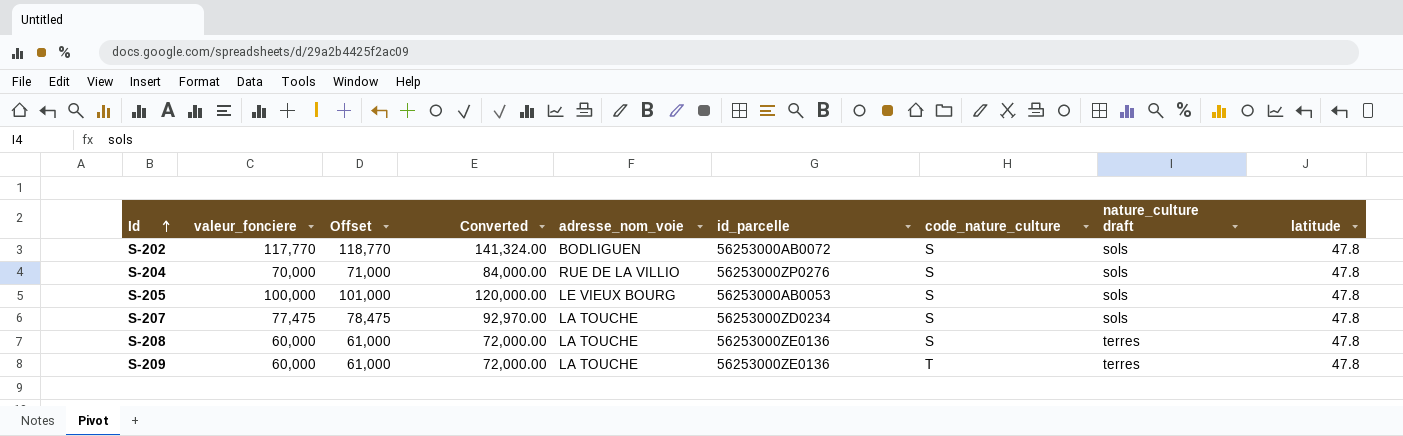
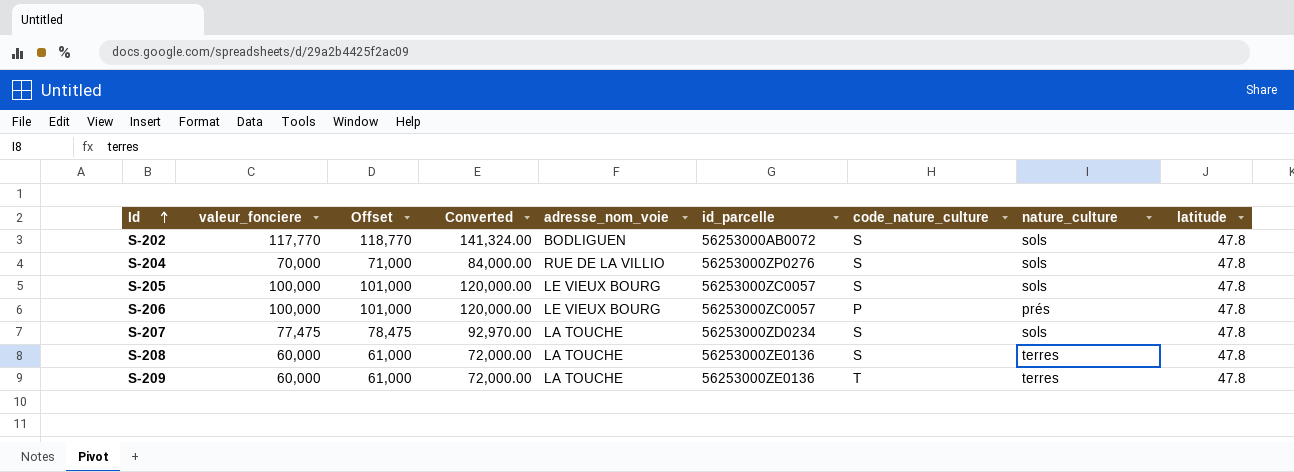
column name: nature_culture draft -> nature_culture
S-205 | id_parcelle: 56253000AB0053 -> 56253000ZC0057
row S-206: none -> 100,000 | 101,000 | 120,000.00 | LE VIEUX BOURG | 56253000ZC0057 | P | prés | 47.8

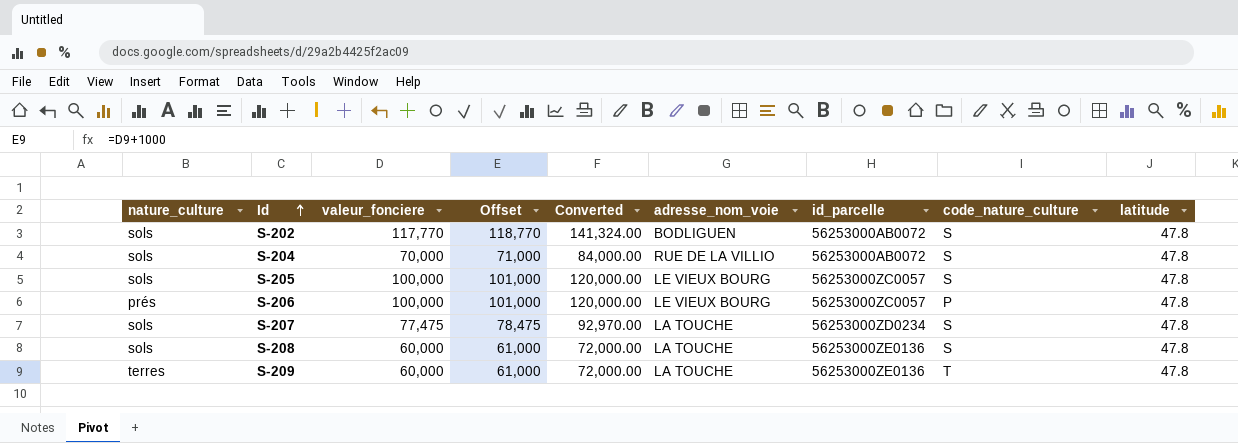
column nature_culture | position: 8 -> 1
S-204 | id_parcelle: 56253000ZP0276 -> 56253000AB0072
S-208 | nature_culture: terres -> sols

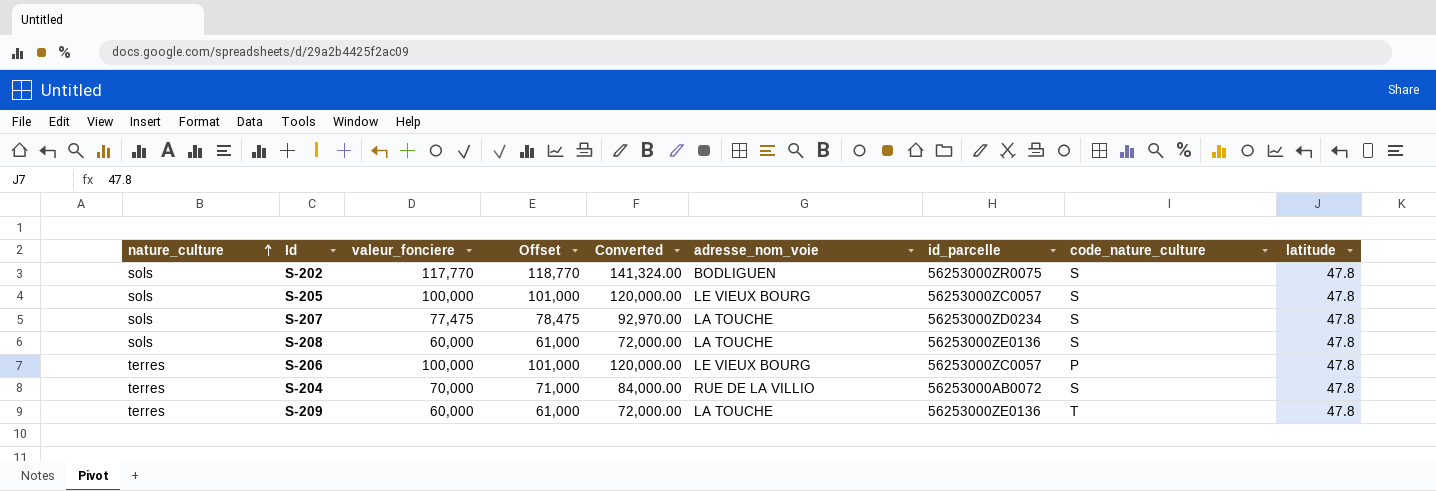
row order: Id ascending -> nature_culture ascending
S-202 | id_parcelle: 56253000AB0072 -> 56253000ZR0075
S-206 | nature_culture: prés -> terres
S-204 | nature_culture: sols -> terres

